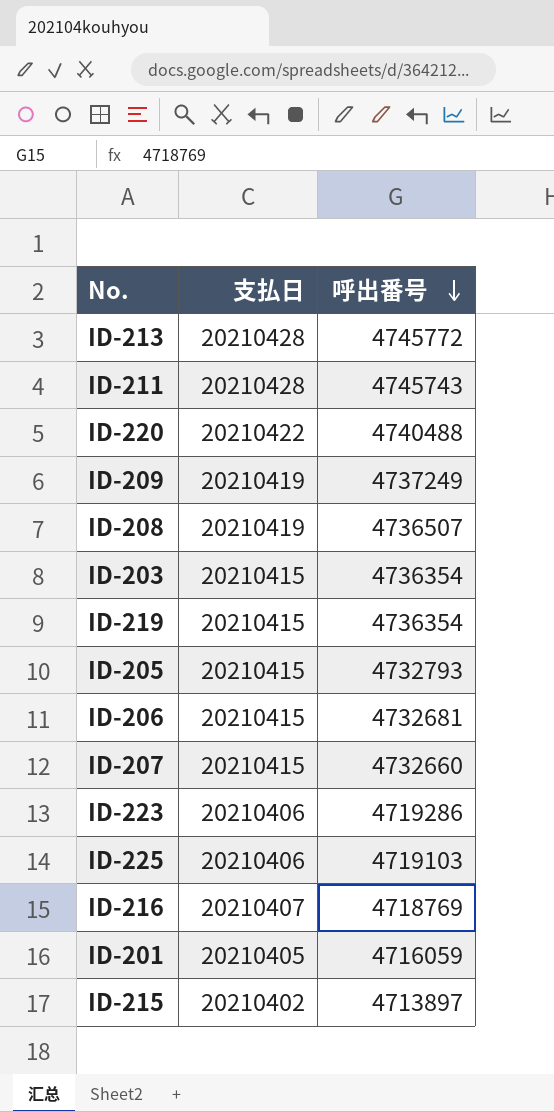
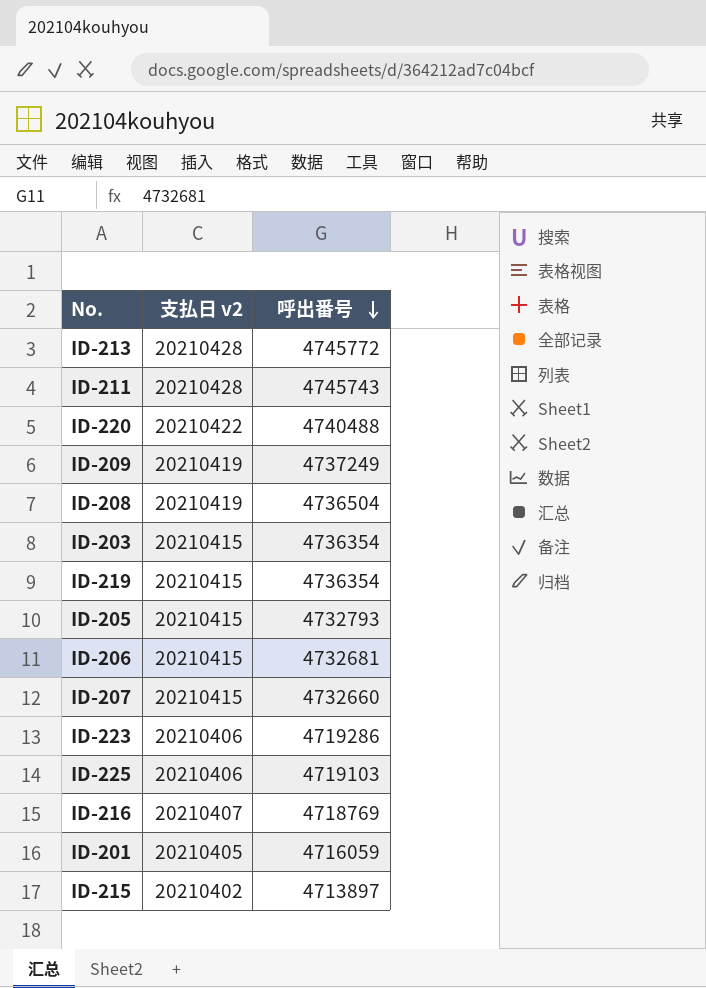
column name: 支払日 -> 支払日 v2
ID-208 | 呼出番号: 4736507 -> 4736504

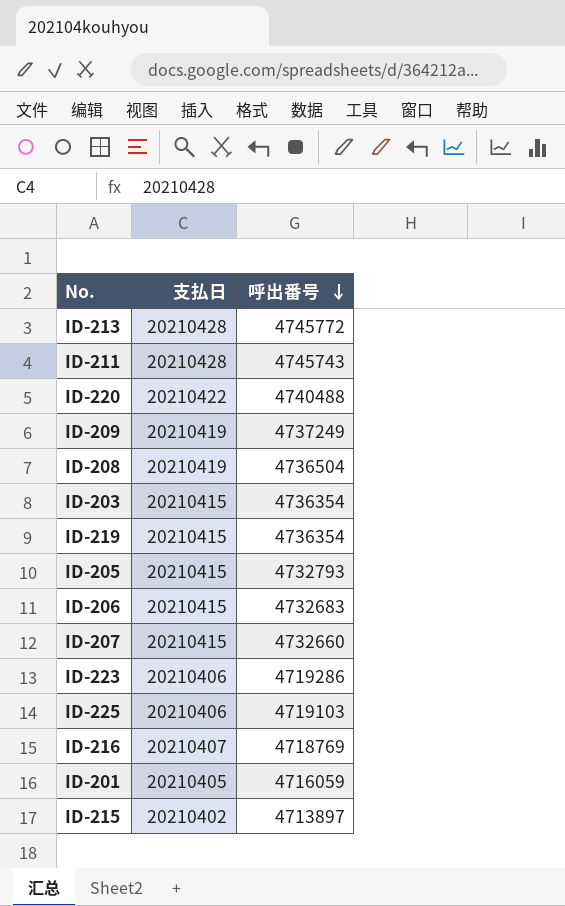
column name: 支払日 v2 -> 支払日
ID-206 | 呼出番号: 4732681 -> 4732683

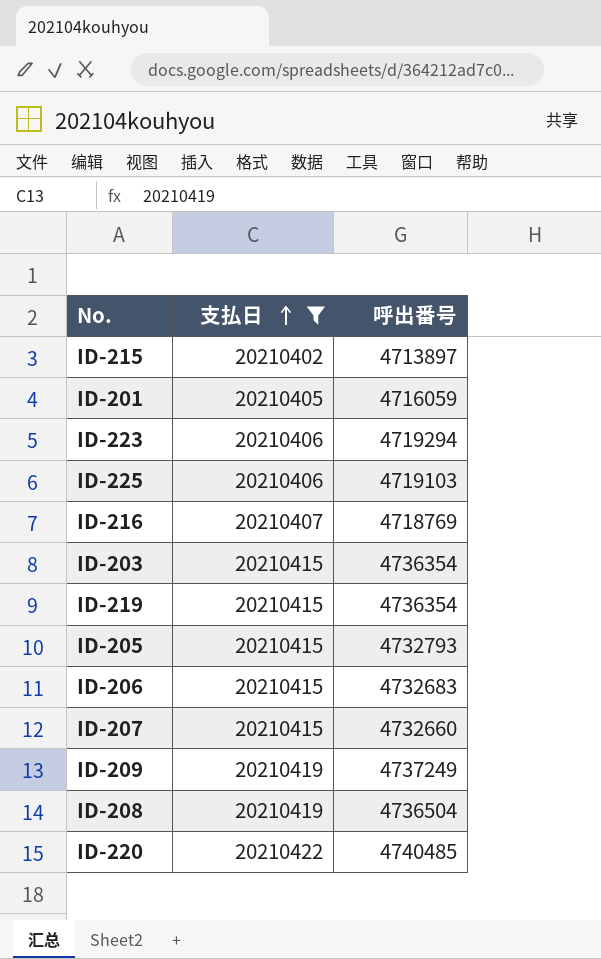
filter: none -> 支払日 != 20210428
row order: 呼出番号 descending -> 支払日 ascending
ID-223 | 呼出番号: 4719286 -> 4719294
ID-220 | 呼出番号: 4740488 -> 4740485

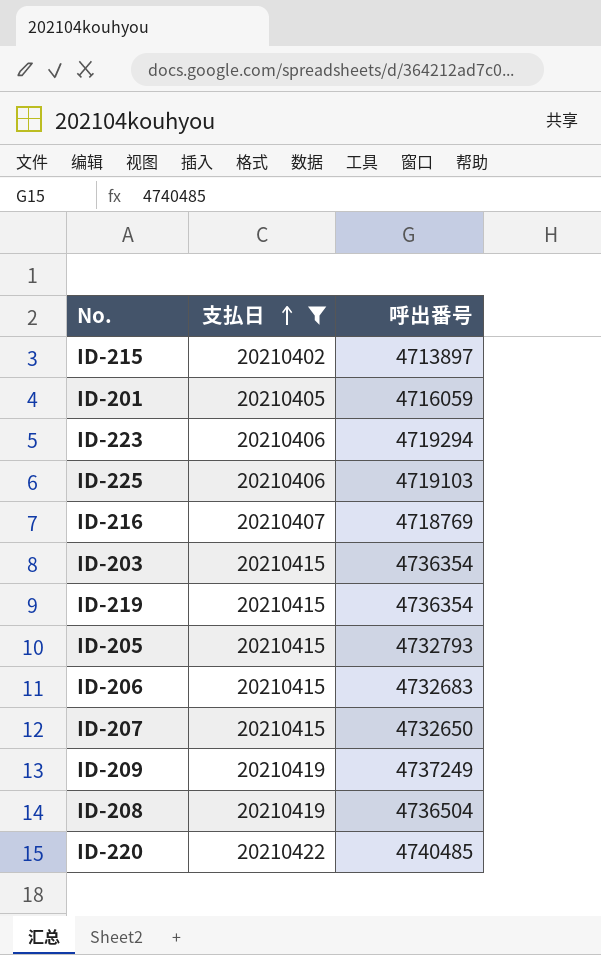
ID-207 | 呼出番号: 4732660 -> 4732650

